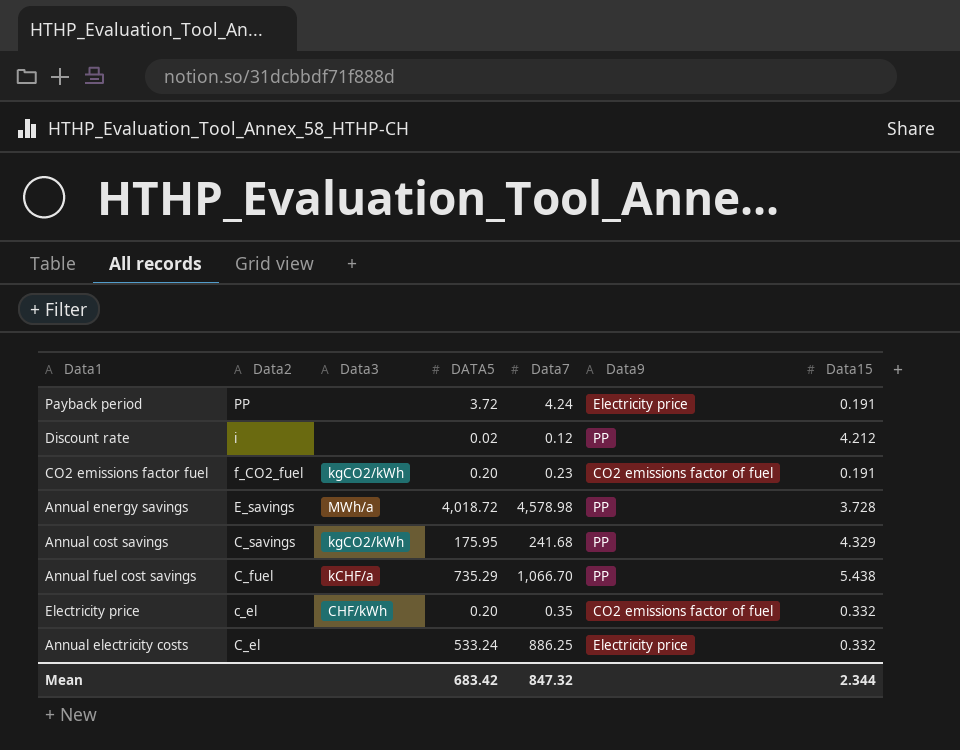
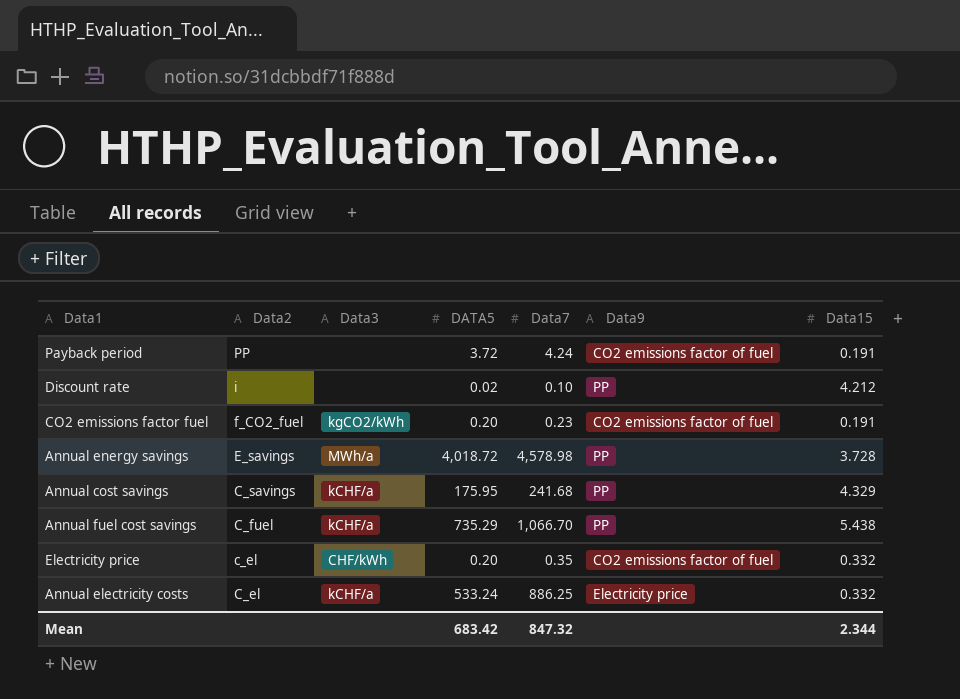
Payback period | Data9: Electricity price -> CO2 emissions factor of fuel
Discount rate | Data7: 0.12 -> 0.10
Annual cost savings | Data3: kgCO2/kWh -> kCHF/a
Annual electricity costs | Data3: none -> kCHF/a

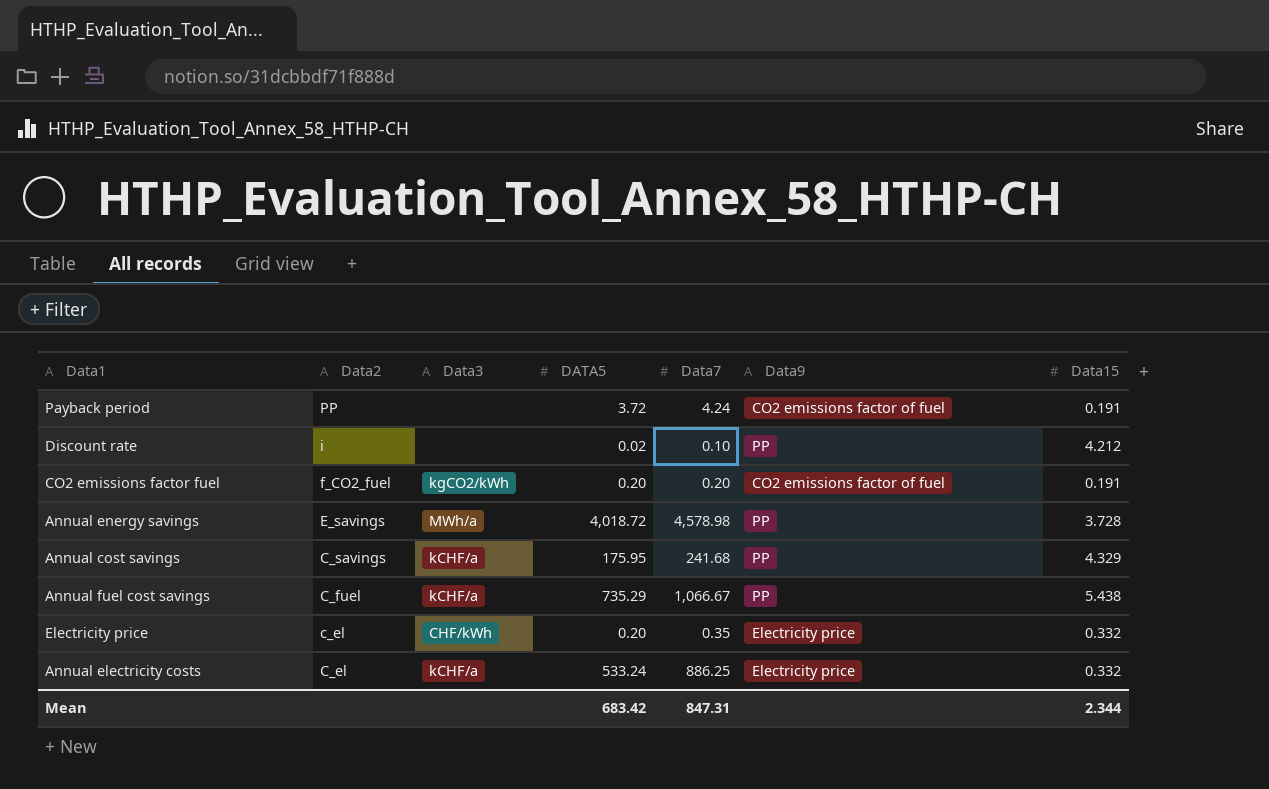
CO2 emissions factor fuel | Data7: 0.23 -> 0.20
Annual fuel cost savings | Data7: 1,066.70 -> 1,066.67
Electricity price | Data9: CO2 emissions factor of fuel -> Electricity price
Mean | Data7: 847.32 -> 847.31

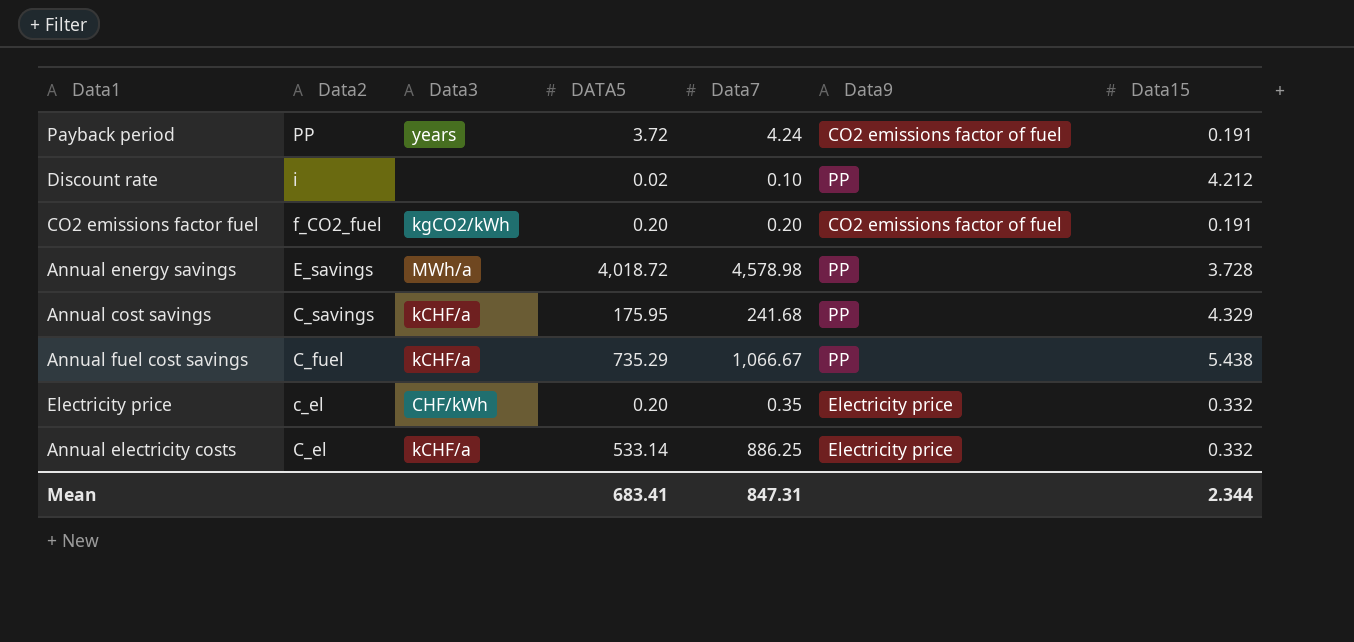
Payback period | Data3: none -> years
Annual electricity costs | DATA5: 533.24 -> 533.14
Mean | DATA5: 683.42 -> 683.41

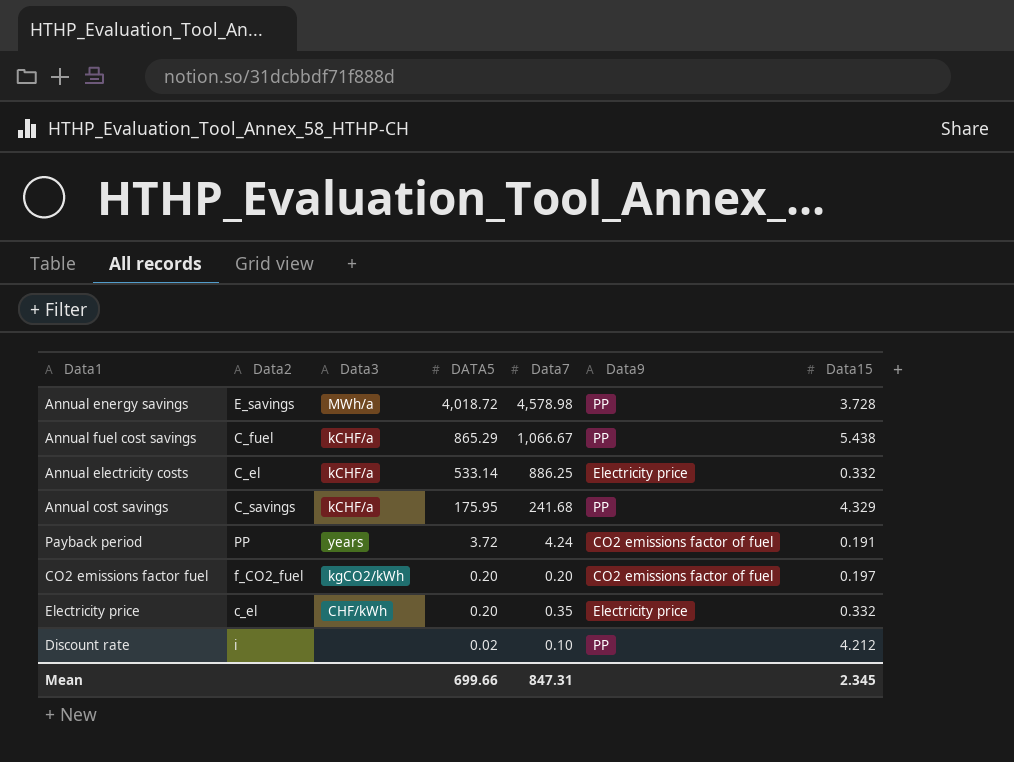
row order: Data2 descending -> DATA5 descending
Annual fuel cost savings | DATA5: 735.29 -> 865.29
CO2 emissions factor fuel | Data15: 0.191 -> 0.197
Mean | DATA5: 683.41 -> 699.66
Mean | Data15: 2.344 -> 2.345

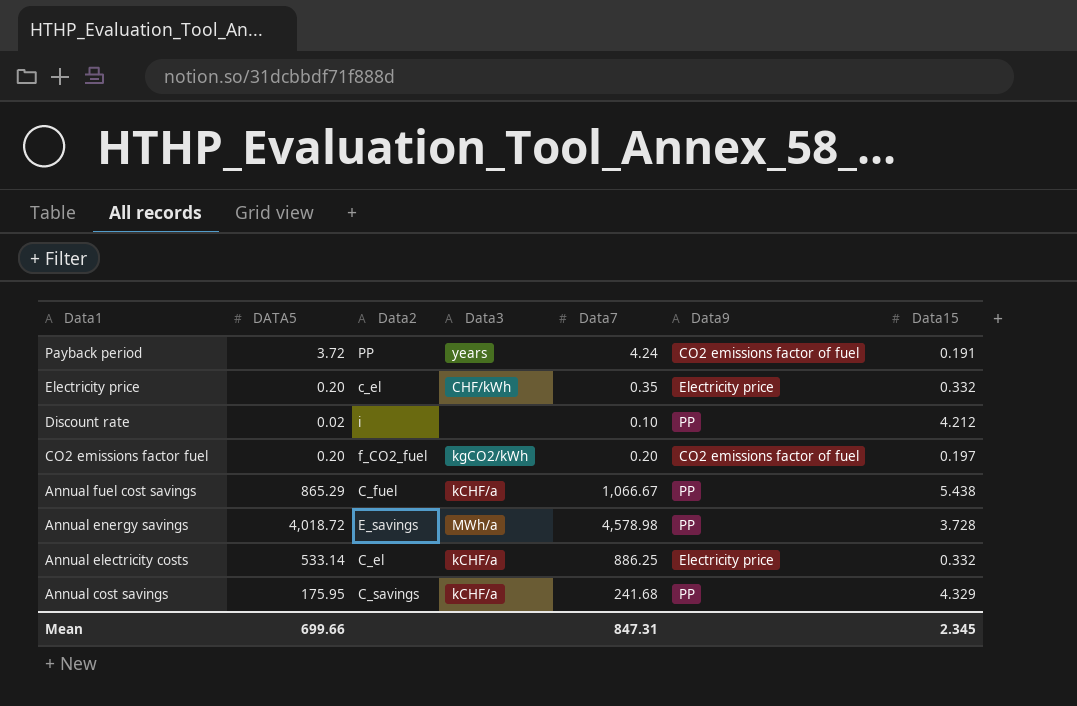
row order: DATA5 descending -> Data1 descending
column DATA5 | position: 4 -> 2

